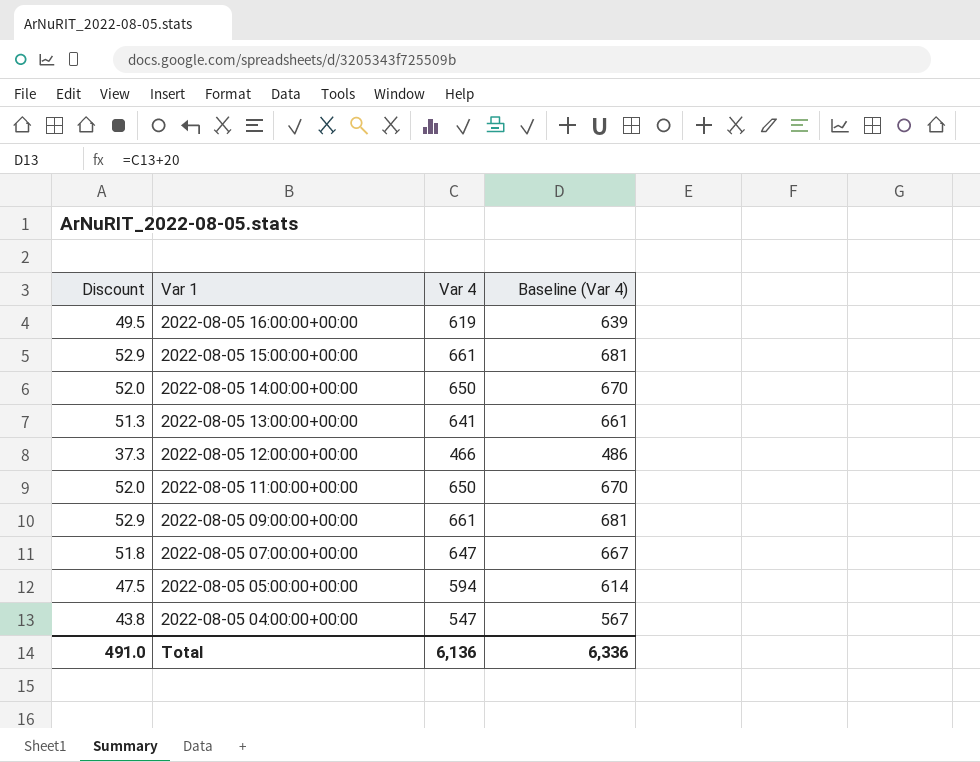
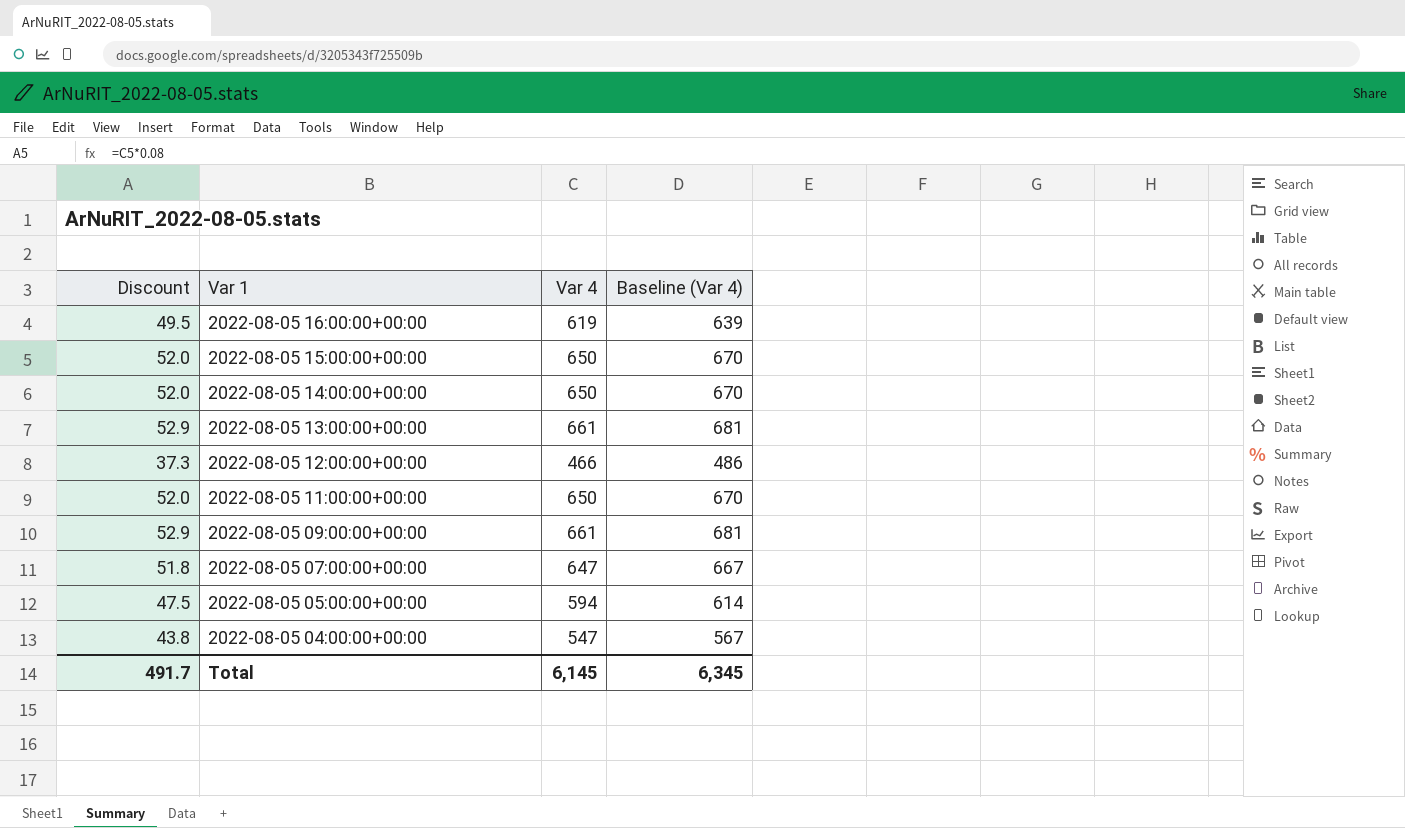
2022-08-05 15:00:00+00:00 | Discount: 52.9 -> 52.0
2022-08-05 15:00:00+00:00 | Var 4: 661 -> 650
2022-08-05 15:00:00+00:00 | Baseline (Var 4): 681 -> 670
2022-08-05 13:00:00+00:00 | Discount: 51.3 -> 52.9
2022-08-05 13:00:00+00:00 | Var 4: 641 -> 661
2022-08-05 13:00:00+00:00 | Baseline (Var 4): 661 -> 681
Total | Discount: 491.0 -> 491.7
Total | Var 4: 6,136 -> 6,145
Total | Baseline (Var 4): 6,336 -> 6,345

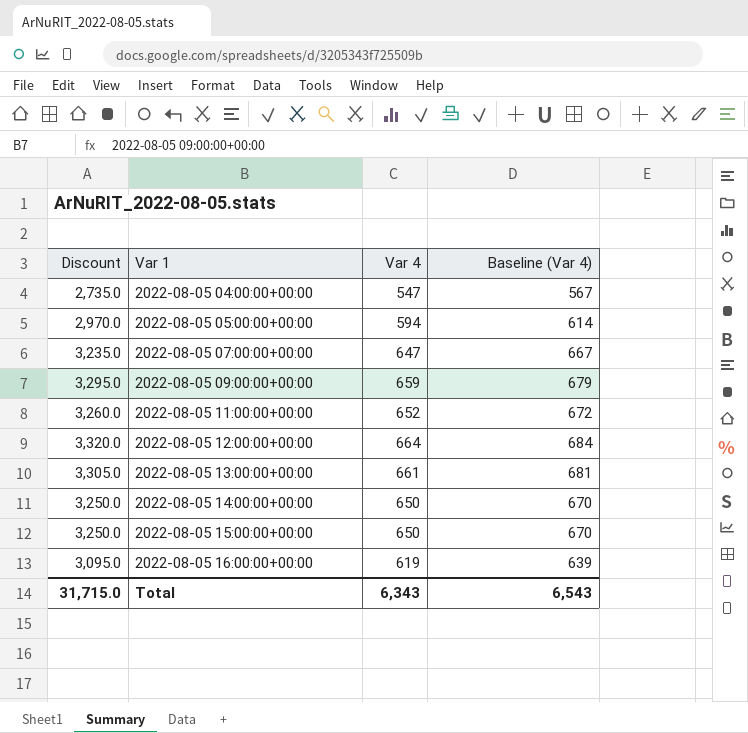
row order: Var 1 descending -> Var 1 ascending
column Discount | formula: [Var 4] * 0.08 -> [Var 4] * 5
2022-08-05 09:00:00+00:00 | Var 4: 661 -> 659
2022-08-05 09:00:00+00:00 | Baseline (Var 4): 681 -> 679
2022-08-05 11:00:00+00:00 | Var 4: 650 -> 652
2022-08-05 11:00:00+00:00 | Baseline (Var 4): 670 -> 672
2022-08-05 12:00:00+00:00 | Var 4: 466 -> 664
2022-08-05 12:00:00+00:00 | Baseline (Var 4): 486 -> 684
Total | Discount: 491.7 -> 31,715.0
Total | Var 4: 6,145 -> 6,343
Total | Baseline (Var 4): 6,345 -> 6,543

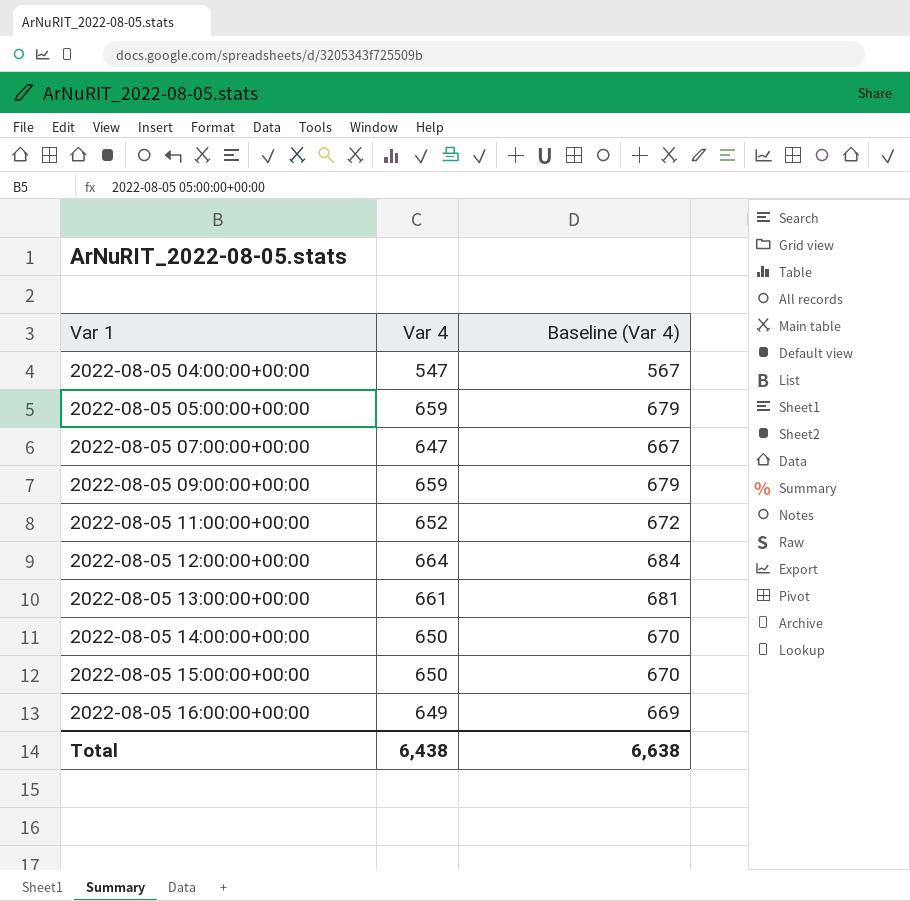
column Discount | formula: [Var 4] * 5 -> none
2022-08-05 05:00:00+00:00 | Var 4: 594 -> 659
2022-08-05 05:00:00+00:00 | Baseline (Var 4): 614 -> 679
2022-08-05 16:00:00+00:00 | Var 4: 619 -> 649
2022-08-05 16:00:00+00:00 | Baseline (Var 4): 639 -> 669
Total | Var 4: 6,343 -> 6,438
Total | Baseline (Var 4): 6,543 -> 6,638

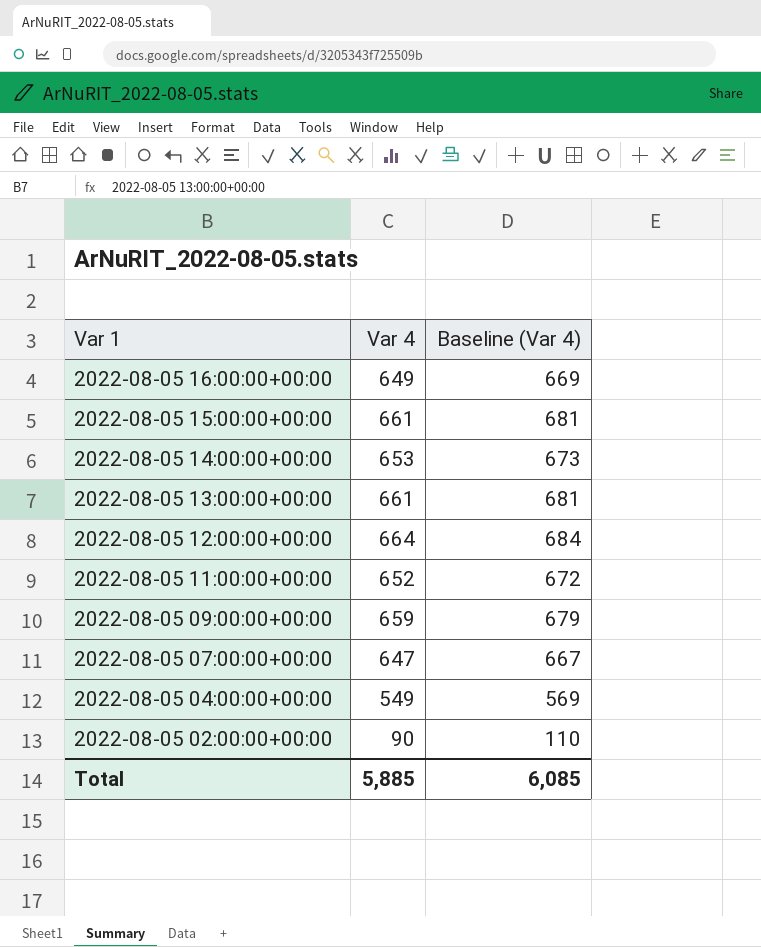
row order: Var 1 ascending -> Var 1 descending
row 2022-08-05 05:00:00+00:00: 659 | 679 -> none
2022-08-05 15:00:00+00:00 | Var 4: 650 -> 661
2022-08-05 15:00:00+00:00 | Baseline (Var 4): 670 -> 681
2022-08-05 14:00:00+00:00 | Var 4: 650 -> 653
2022-08-05 14:00:00+00:00 | Baseline (Var 4): 670 -> 673
2022-08-05 04:00:00+00:00 | Var 4: 547 -> 549
2022-08-05 04:00:00+00:00 | Baseline (Var 4): 567 -> 569
row 2022-08-05 02:00:00+00:00: none -> 90 | 110
Total | Var 4: 6,438 -> 5,885
Total | Baseline (Var 4): 6,638 -> 6,085

